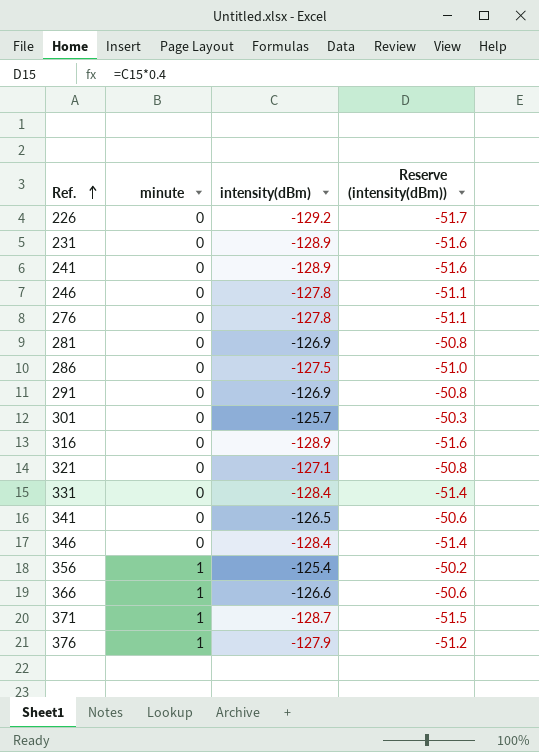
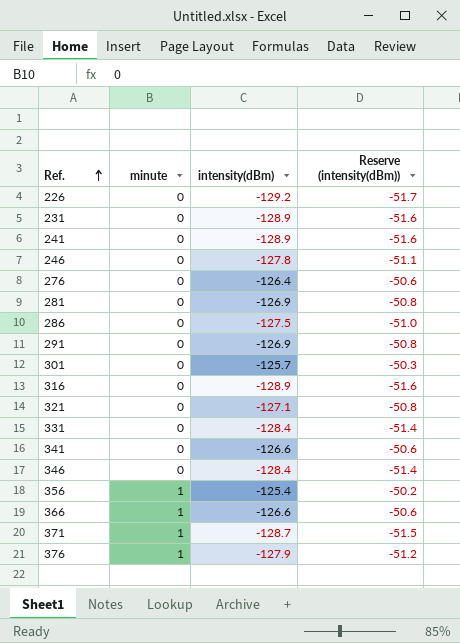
276 | intensity(dBm): -127.8 -> -126.4
276 | Reserve (intensity(dBm)): -51.1 -> -50.6
341 | intensity(dBm): -126.5 -> -126.6

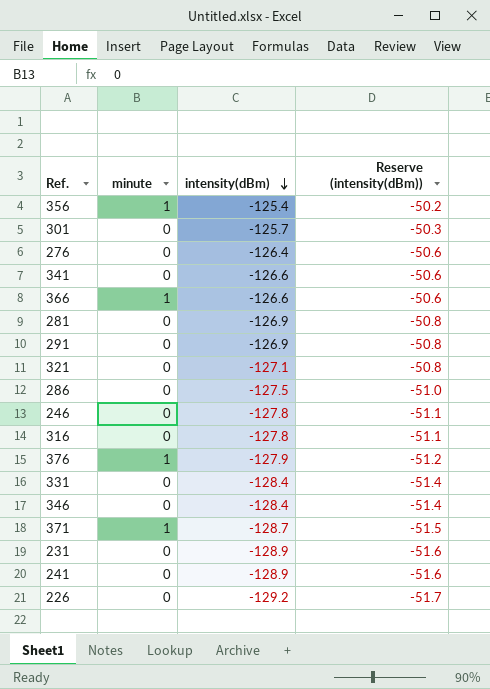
row order: Ref. ascending -> intensity(dBm) descending
316 | intensity(dBm): -128.9 -> -127.8
316 | Reserve (intensity(dBm)): -51.6 -> -51.1

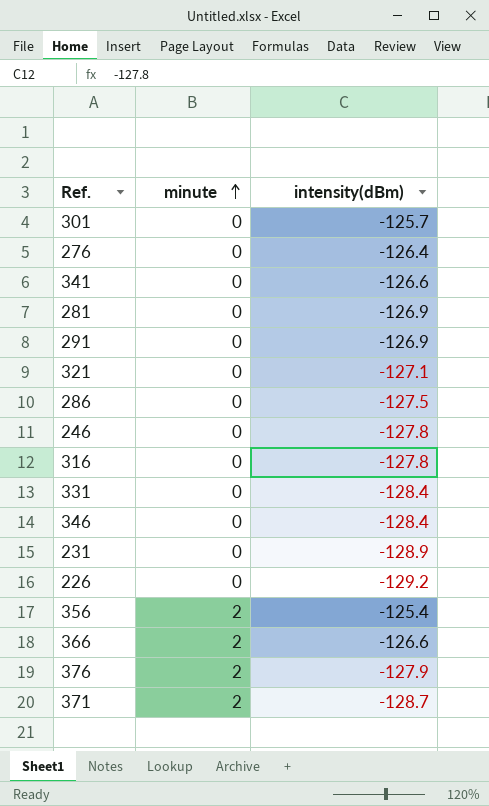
row order: intensity(dBm) descending -> minute ascending
column Reserve (intensity(dBm)) | formula: [intensity(dBm)] * 0.4 -> none
row 241: 0 | -128.9 | -51.6 -> none
356 | minute: 1 -> 2
366 | minute: 1 -> 2
376 | minute: 1 -> 2
371 | minute: 1 -> 2

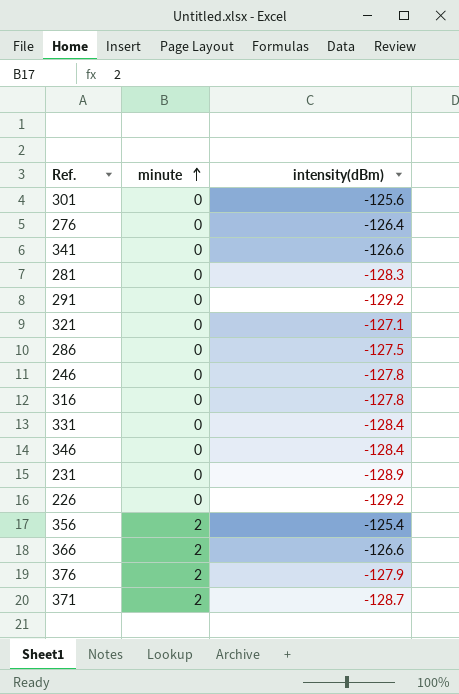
301 | intensity(dBm): -125.7 -> -125.6
281 | intensity(dBm): -126.9 -> -128.3
291 | intensity(dBm): -126.9 -> -129.2

